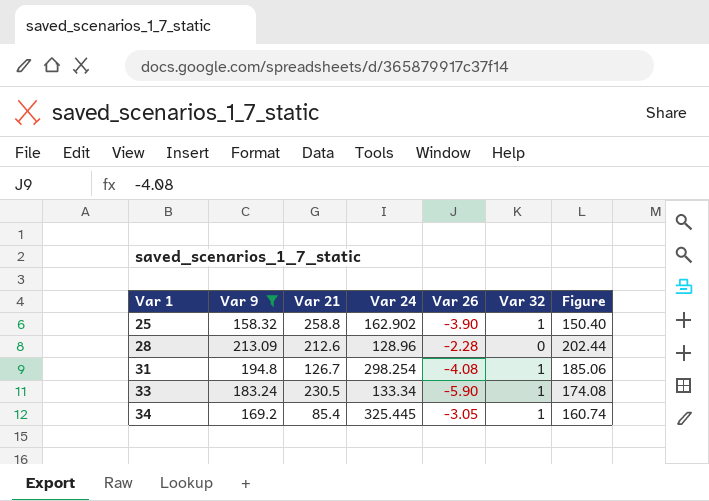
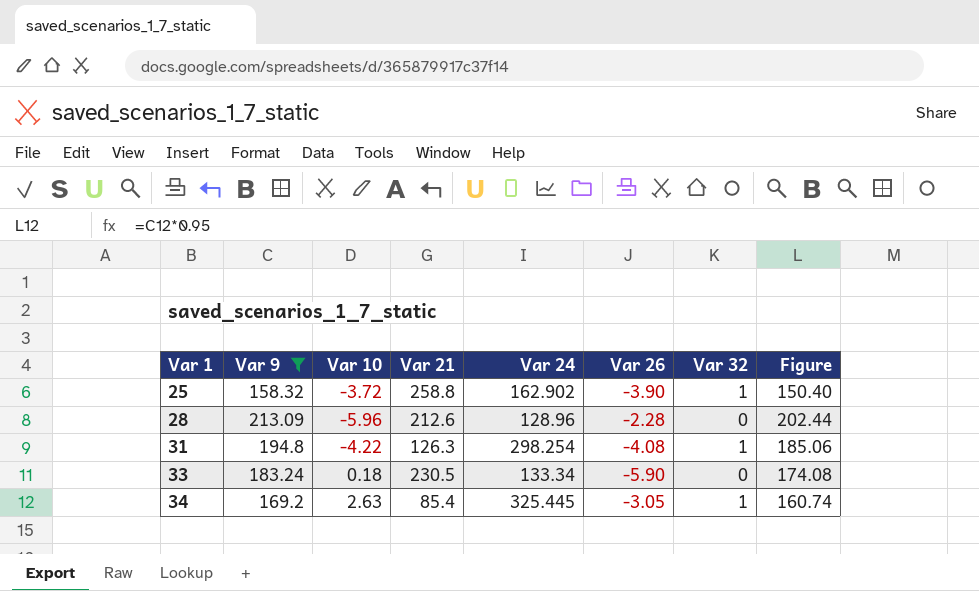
column Var 10 | position: none -> 3
31 | Var 21: 126.7 -> 126.3
33 | Var 32: 1 -> 0

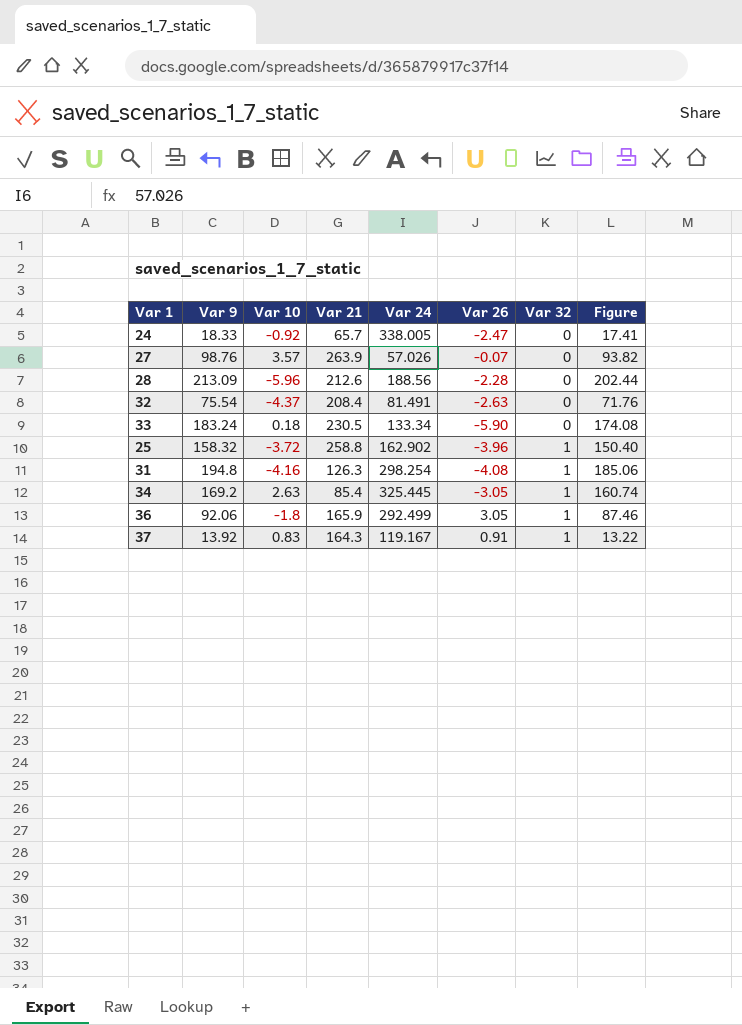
filter: Var 9 >= 158.32 -> none
row order: Var 1 ascending -> Var 32 ascending
28 | Var 24: 128.96 -> 188.56
25 | Var 26: -3.90 -> -3.96
31 | Var 10: -4.22 -> -4.16

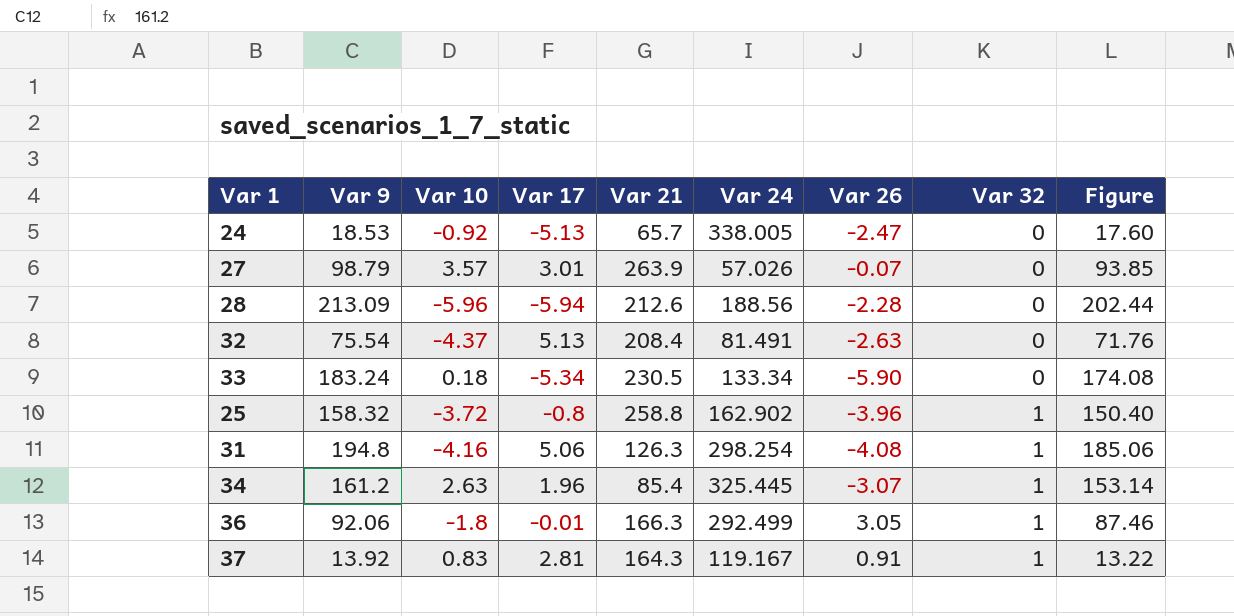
column Var 17 | position: none -> 4
24 | Var 9: 18.33 -> 18.53
24 | Figure: 17.41 -> 17.60
27 | Var 9: 98.76 -> 98.79
27 | Figure: 93.82 -> 93.85
34 | Var 9: 169.2 -> 161.2
34 | Var 26: -3.05 -> -3.07
34 | Figure: 160.74 -> 153.14
36 | Var 21: 165.9 -> 166.3

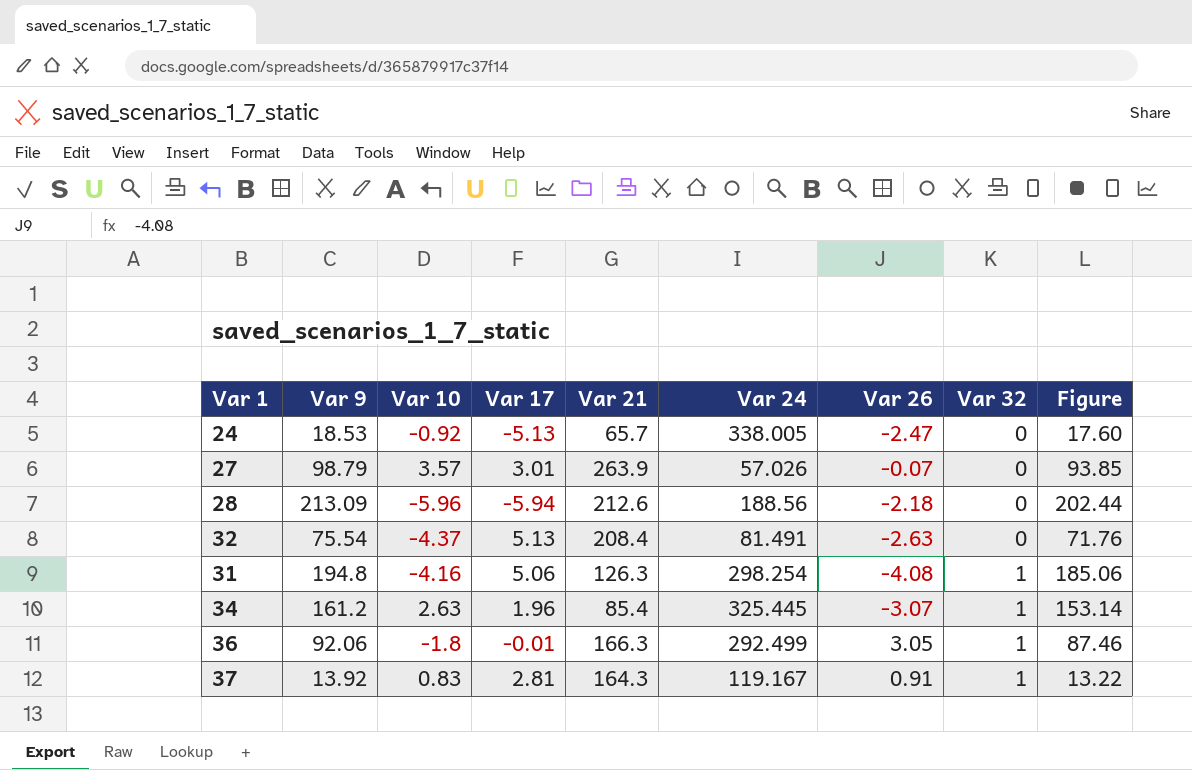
row 33: 183.24 | 0.18 | -5.34 | 230.5 | 133.34 | -5.90 | 0 | 174.08 -> none
row 25: 158.32 | -3.72 | -0.8 | 258.8 | 162.902 | -3.96 | 1 | 150.40 -> none
28 | Var 26: -2.28 -> -2.18

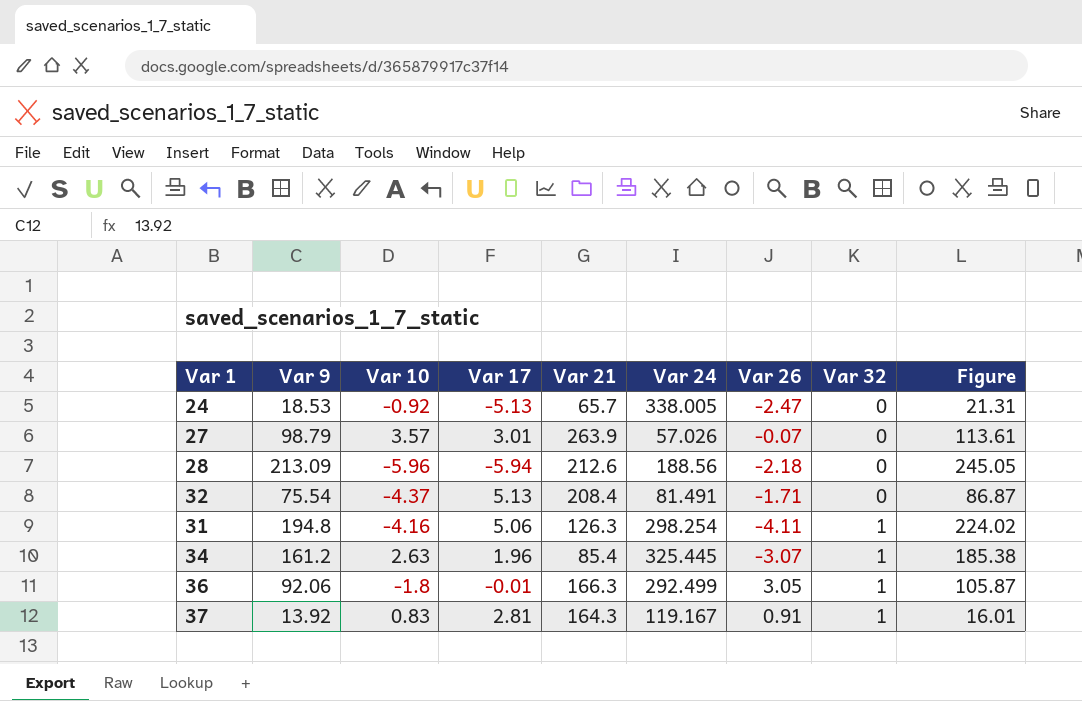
column Figure | formula: [Var 9] * 0.95 -> [Var 9] * 1.15
32 | Var 26: -2.63 -> -1.71
31 | Var 26: -4.08 -> -4.11

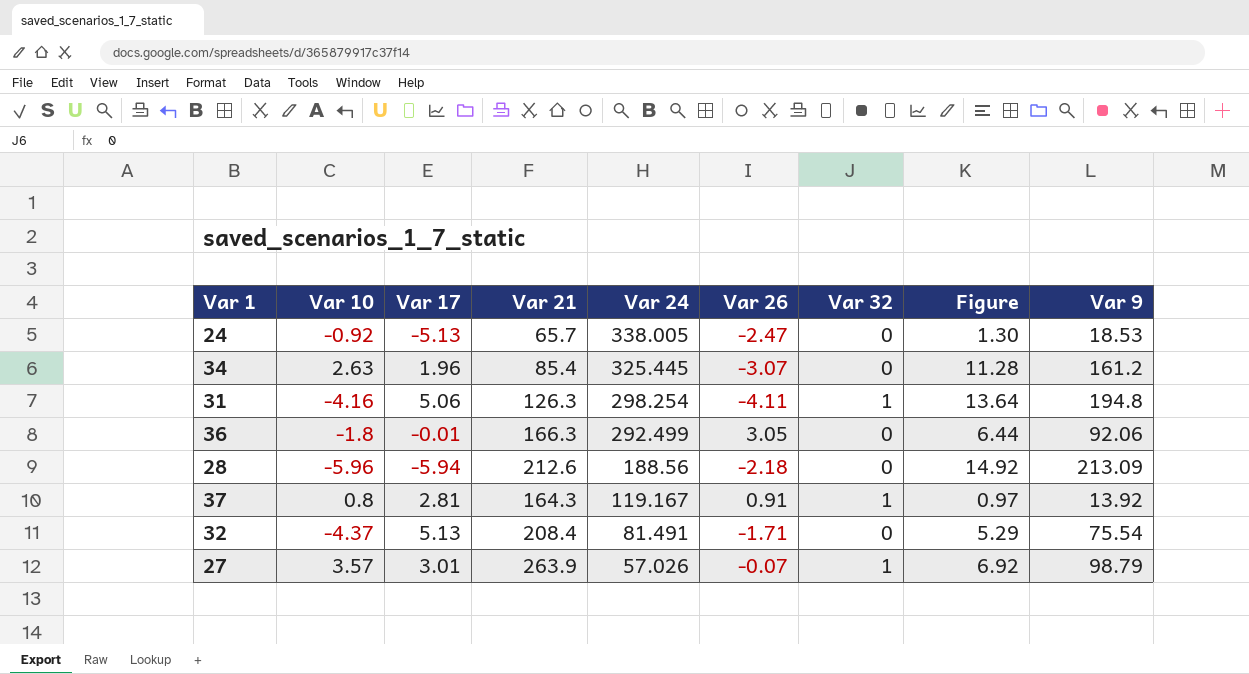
row order: Var 32 ascending -> Var 24 descending
column Figure | formula: [Var 9] * 1.15 -> [Var 9] * 0.07
column Var 9 | position: 2 -> 9
34 | Var 32: 1 -> 0
36 | Var 32: 1 -> 0
37 | Var 10: 0.83 -> 0.8
27 | Var 32: 0 -> 1

